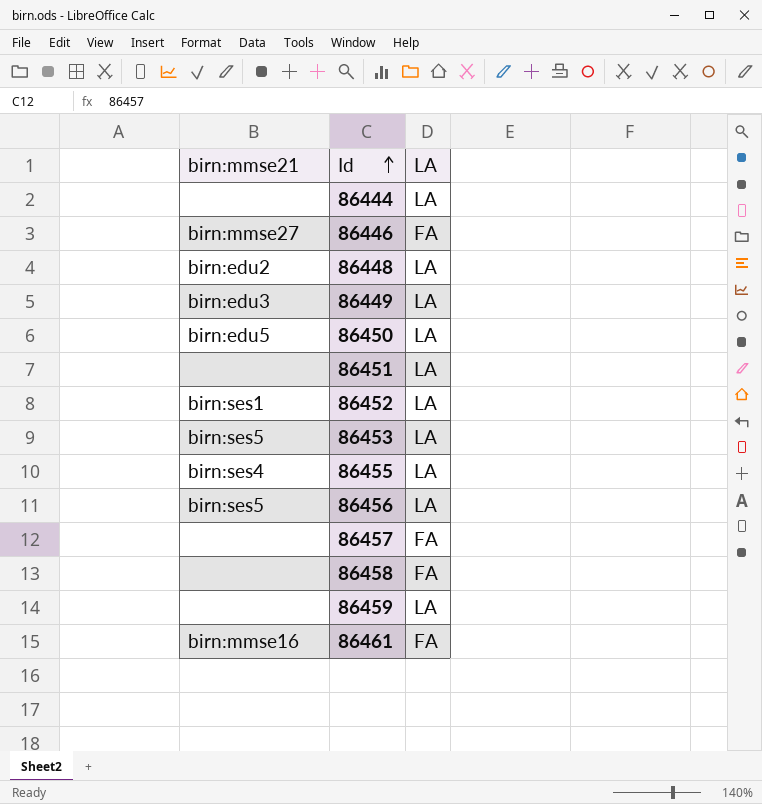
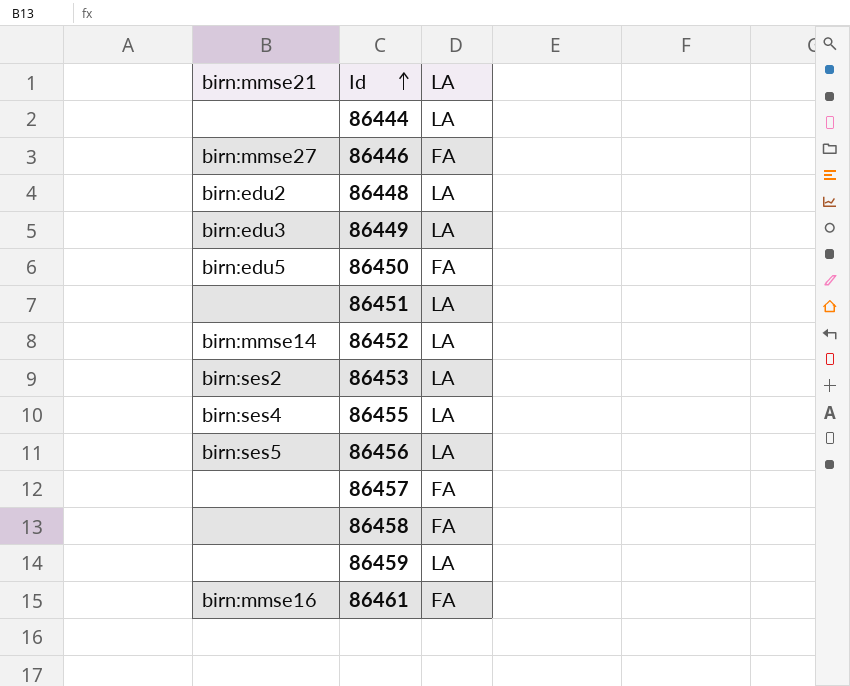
86450 | LA: LA -> FA
86452 | birn:mmse21: birn:ses1 -> birn:mmse14
86453 | birn:mmse21: birn:ses5 -> birn:ses2

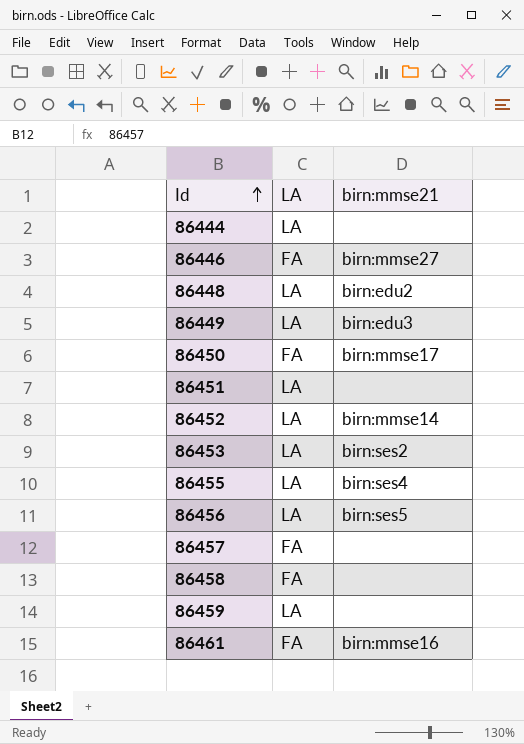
column birn:mmse21 | position: 1 -> 3
86450 | birn:mmse21: birn:edu5 -> birn:mmse17

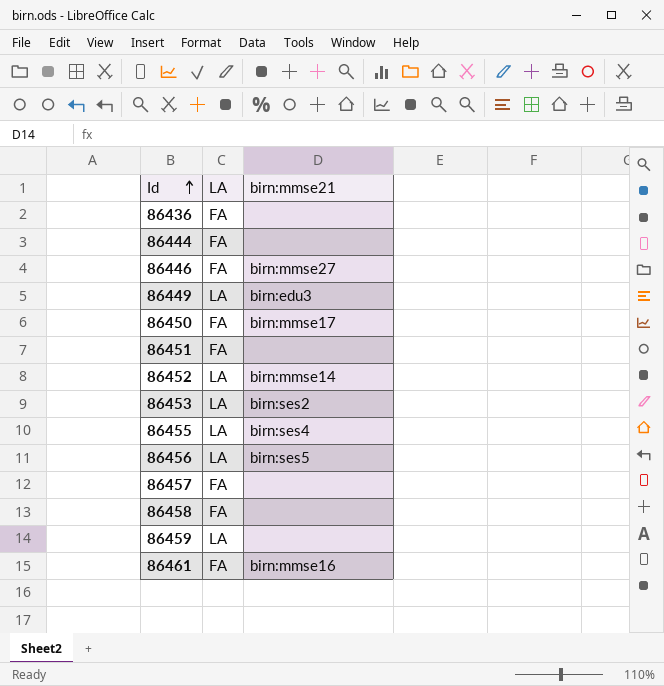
row 86448: LA | birn:edu2 -> none
row 86436: none -> FA | none
86444 | LA: LA -> FA
86451 | LA: LA -> FA

